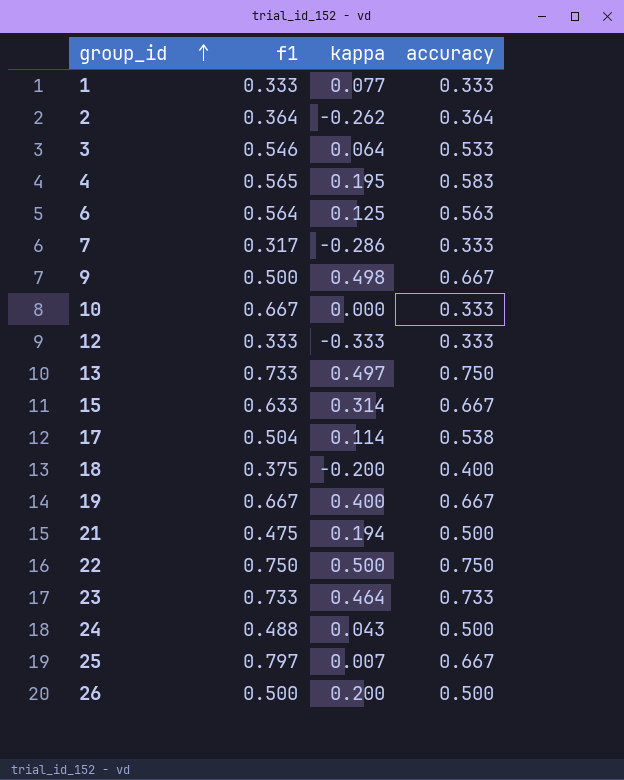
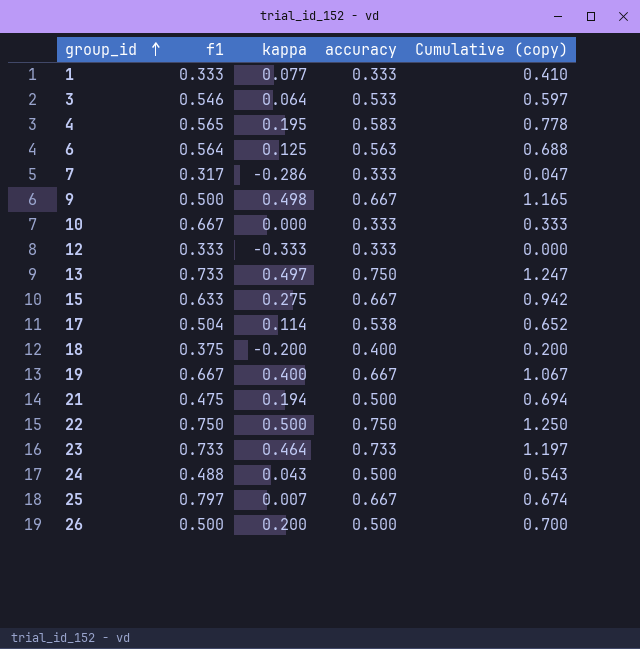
column Cumulative (copy) | formula: none -> [kappa] + [accuracy]
row 2: 0.364 | -0.262 | 0.364 -> none
15 | kappa: 0.314 -> 0.275

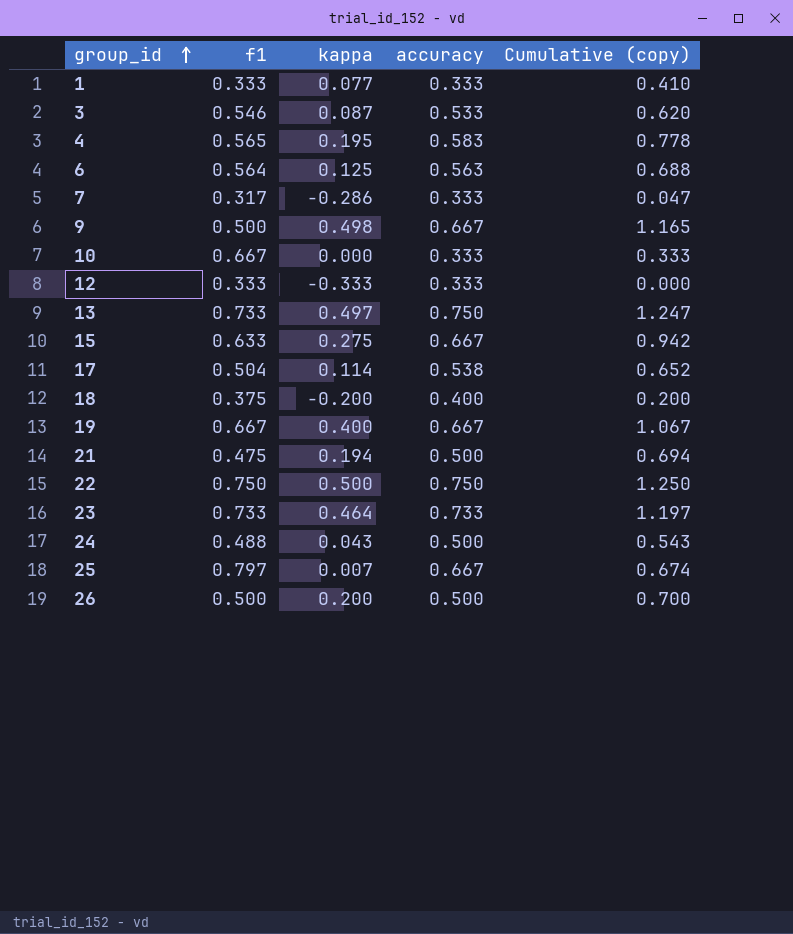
3 | kappa: 0.064 -> 0.087
3 | Cumulative (copy): 0.597 -> 0.620

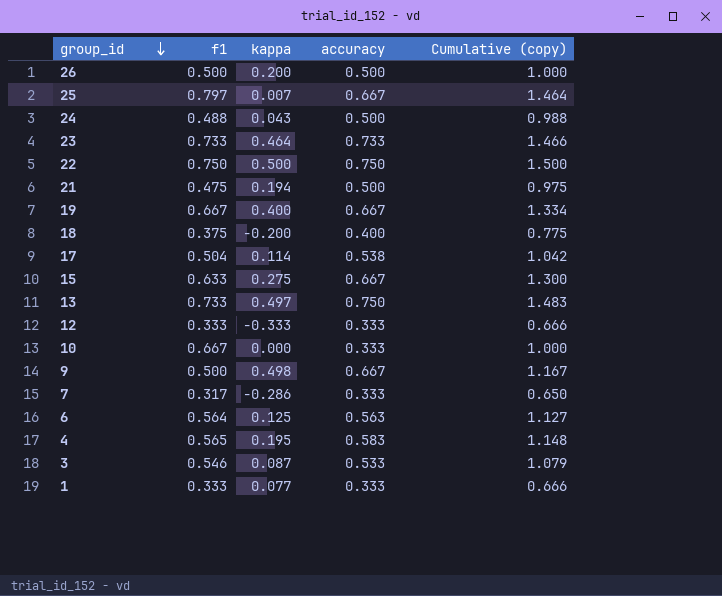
row order: group_id ascending -> group_id descending
column Cumulative (copy) | formula: [kappa] + [accuracy] -> [f1] + [accuracy]

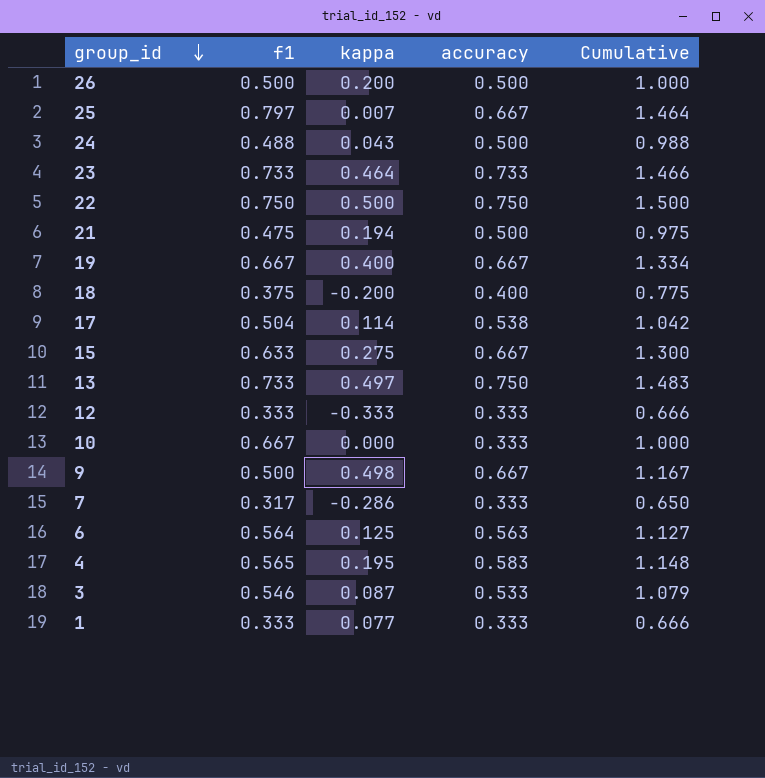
column name: Cumulative (copy) -> Cumulative

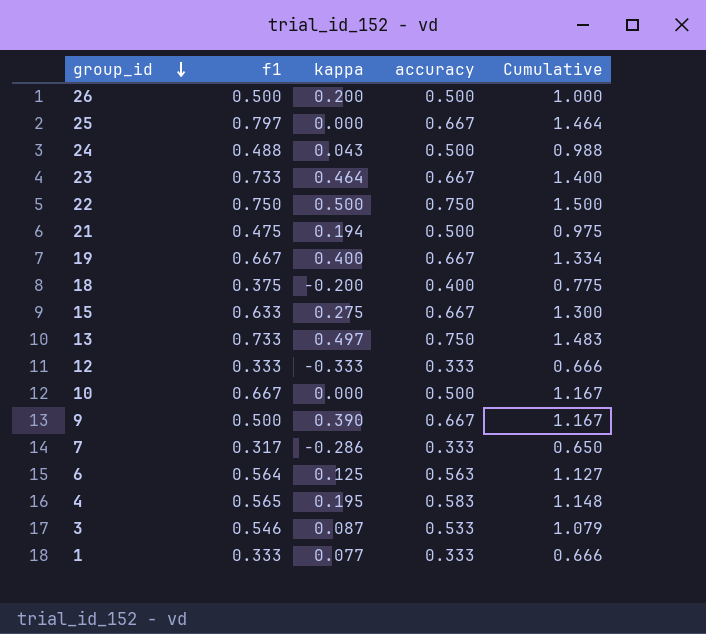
row 17: 0.504 | 0.114 | 0.538 | 1.042 -> none
25 | kappa: 0.007 -> 0.000
23 | accuracy: 0.733 -> 0.667
23 | Cumulative: 1.466 -> 1.400
10 | accuracy: 0.333 -> 0.500
10 | Cumulative: 1.000 -> 1.167
9 | kappa: 0.498 -> 0.390

